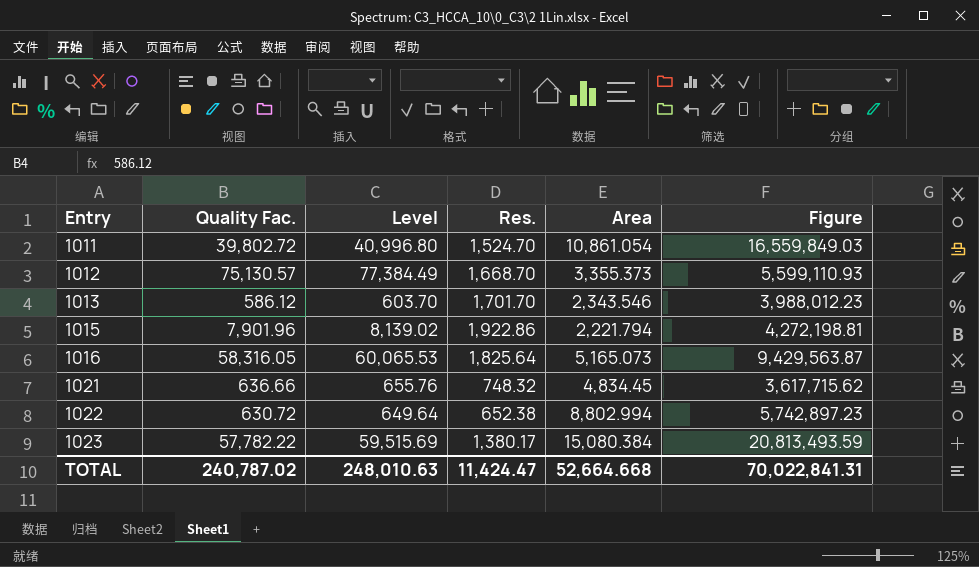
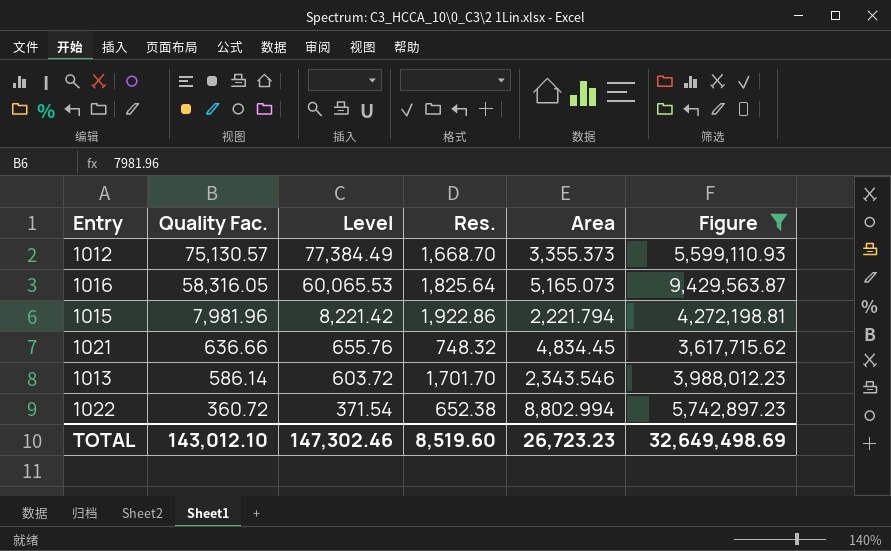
filter: none -> Figure <= 9,429,563.87
row order: Entry ascending -> Quality Fac. descending
1015 | Quality Fac.: 7,901.96 -> 7,981.96
1015 | Level: 8,139.02 -> 8,221.42
1013 | Quality Fac.: 586.12 -> 586.14
1013 | Level: 603.70 -> 603.72
1022 | Quality Fac.: 630.72 -> 360.72
1022 | Level: 649.64 -> 371.54
TOTAL | Quality Fac.: 240,787.02 -> 143,012.10
TOTAL | Level: 248,010.63 -> 147,302.46
TOTAL | Res.: 11,424.47 -> 8,519.60
TOTAL | Area: 52,664.668 -> 26,723.23
TOTAL | Figure: 70,022,841.31 -> 32,649,498.69

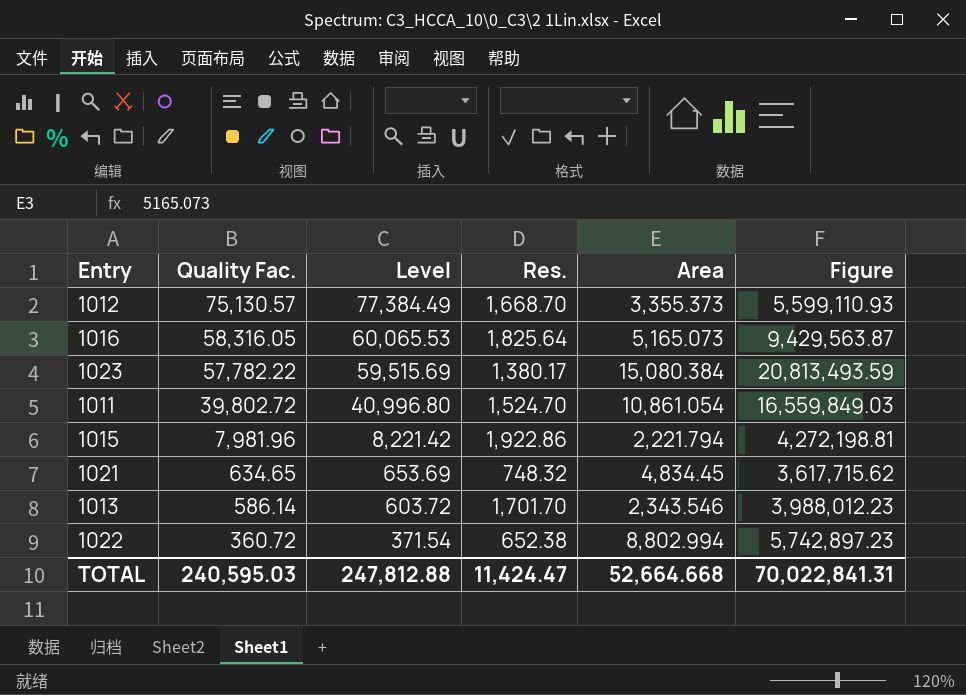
filter: Figure <= 9,429,563.87 -> none
1021 | Quality Fac.: 636.66 -> 634.65
1021 | Level: 655.76 -> 653.69
TOTAL | Quality Fac.: 143,012.10 -> 240,595.03
TOTAL | Level: 147,302.46 -> 247,812.88
TOTAL | Res.: 8,519.60 -> 11,424.47
TOTAL | Area: 26,723.23 -> 52,664.668
TOTAL | Figure: 32,649,498.69 -> 70,022,841.31

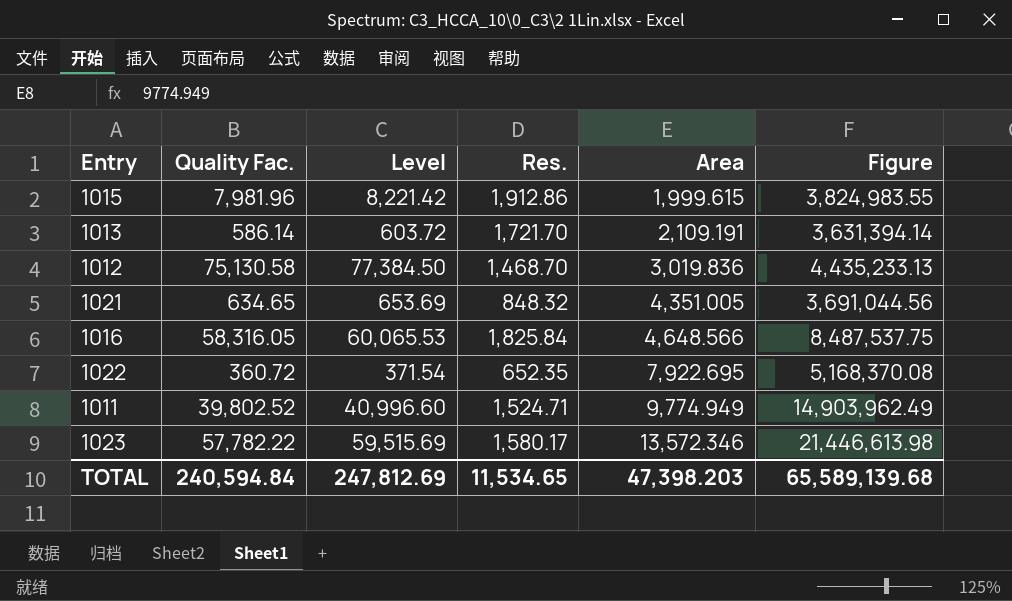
row order: Quality Fac. descending -> Area ascending
1015 | Res.: 1,922.86 -> 1,912.86
1015 | Area: 2,221.794 -> 1,999.615
1015 | Figure: 4,272,198.81 -> 3,824,983.55
1013 | Res.: 1,701.70 -> 1,721.70
1013 | Area: 2,343.546 -> 2,109.191
1013 | Figure: 3,988,012.23 -> 3,631,394.14
1012 | Quality Fac.: 75,130.57 -> 75,130.58
1012 | Level: 77,384.49 -> 77,384.50
1012 | Res.: 1,668.70 -> 1,468.70
1012 | Area: 3,355.373 -> 3,019.836
1012 | Figure: 5,599,110.93 -> 4,435,233.13
1021 | Res.: 748.32 -> 848.32
1021 | Area: 4,834.45 -> 4,351.005
1021 | Figure: 3,617,715.62 -> 3,691,044.56
1016 | Res.: 1,825.64 -> 1,825.84
1016 | Area: 5,165.073 -> 4,648.566
1016 | Figure: 9,429,563.87 -> 8,487,537.75
1022 | Res.: 652.38 -> 652.35
1022 | Area: 8,802.994 -> 7,922.695
1022 | Figure: 5,742,897.23 -> 5,168,370.08
1011 | Quality Fac.: 39,802.72 -> 39,802.52
1011 | Level: 40,996.80 -> 40,996.60
1011 | Res.: 1,524.70 -> 1,524.71
1011 | Area: 10,861.054 -> 9,774.949
1011 | Figure: 16,559,849.03 -> 14,903,962.49
1023 | Res.: 1,380.17 -> 1,580.17
1023 | Area: 15,080.384 -> 13,572.346
1023 | Figure: 20,813,493.59 -> 21,446,613.98
TOTAL | Quality Fac.: 240,595.03 -> 240,594.84
TOTAL | Level: 247,812.88 -> 247,812.69
TOTAL | Res.: 11,424.47 -> 11,534.65
TOTAL | Area: 52,664.668 -> 47,398.203
TOTAL | Figure: 70,022,841.31 -> 65,589,139.68

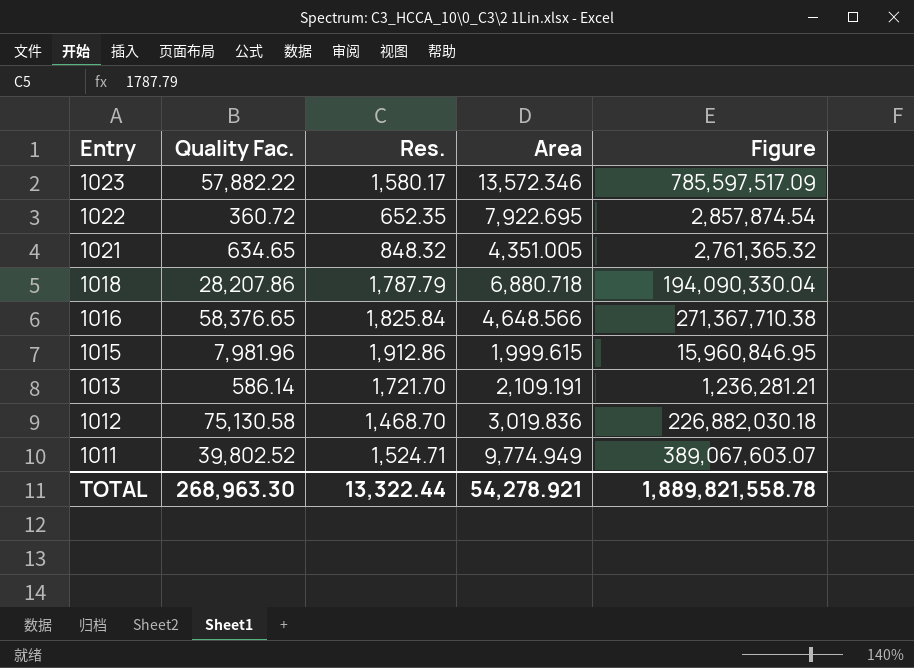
row order: Area ascending -> Entry descending
column Level | formula: [Quality Fac.] * 1.03 -> none
column Figure | formula: [Res.] * [Area] -> [Quality Fac.] * [Area]
1023 | Quality Fac.: 57,782.22 -> 57,882.22
row 1018: none -> 28,207.86 | 1,787.79 | 6,880.718 | 194,090,330.04
1016 | Quality Fac.: 58,316.05 -> 58,376.65
TOTAL | Quality Fac.: 240,594.84 -> 268,963.30
TOTAL | Res.: 11,534.65 -> 13,322.44
TOTAL | Area: 47,398.203 -> 54,278.921
TOTAL | Figure: 65,589,139.68 -> 1,889,821,558.78

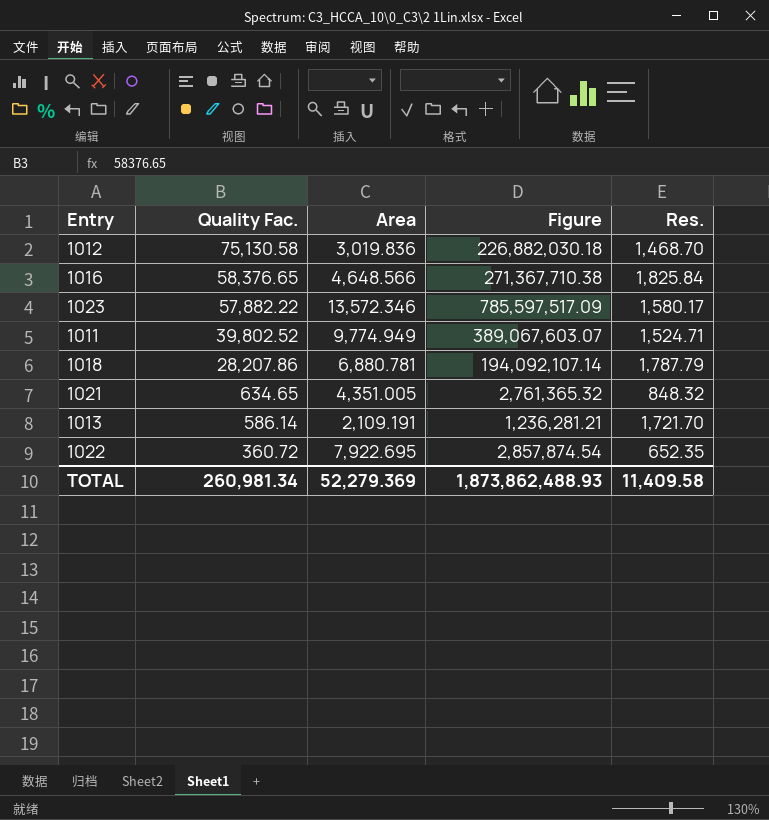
row order: Entry descending -> Quality Fac. descending
column Res. | position: 3 -> 5
row 1015: 7,981.96 | 1,912.86 | 1,999.615 | 15,960,846.95 -> none
1018 | Area: 6,880.718 -> 6,880.781
1018 | Figure: 194,090,330.04 -> 194,092,107.14
TOTAL | Quality Fac.: 268,963.30 -> 260,981.34
TOTAL | Area: 54,278.921 -> 52,279.369
TOTAL | Figure: 1,889,821,558.78 -> 1,873,862,488.93
TOTAL | Res.: 13,322.44 -> 11,409.58

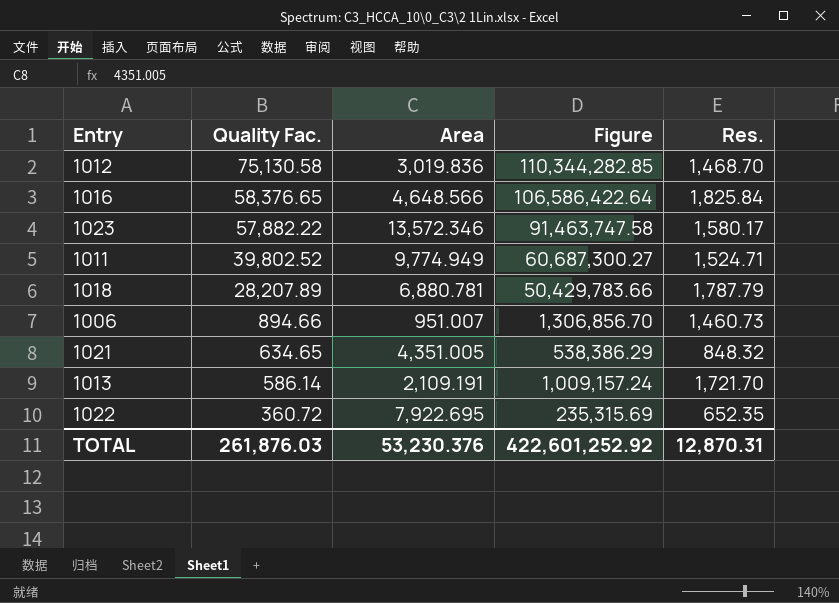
column Figure | formula: [Quality Fac.] * [Area] -> [Quality Fac.] * [Res.]
1018 | Quality Fac.: 28,207.86 -> 28,207.89
row 1006: none -> 894.66 | 951.007 | 1,306,856.70 | 1,460.73
TOTAL | Quality Fac.: 260,981.34 -> 261,876.03
TOTAL | Area: 52,279.369 -> 53,230.376
TOTAL | Figure: 1,873,862,488.93 -> 422,601,252.92
TOTAL | Res.: 11,409.58 -> 12,870.31

